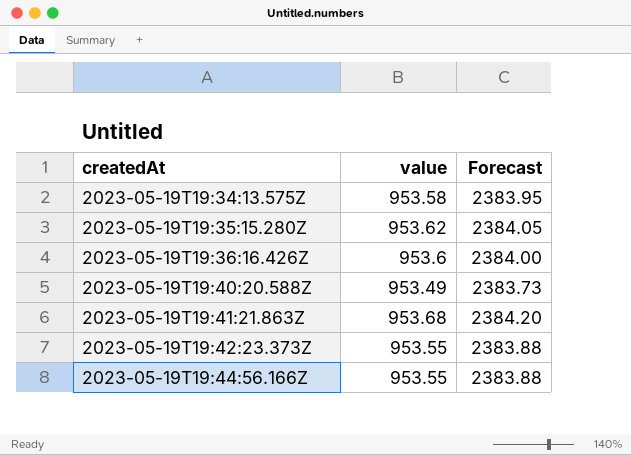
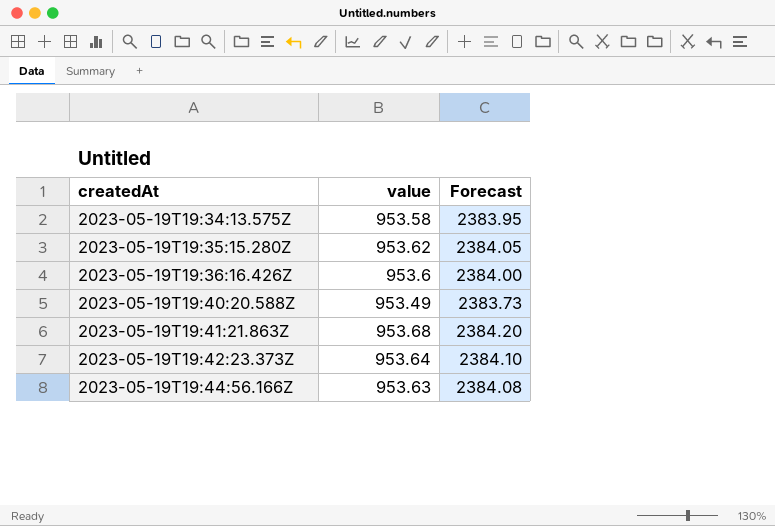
2023-05-19T19:42:23.373Z | value: 953.55 -> 953.64
2023-05-19T19:42:23.373Z | Forecast: 2383.88 -> 2384.10
2023-05-19T19:44:56.166Z | value: 953.55 -> 953.63
2023-05-19T19:44:56.166Z | Forecast: 2383.88 -> 2384.08

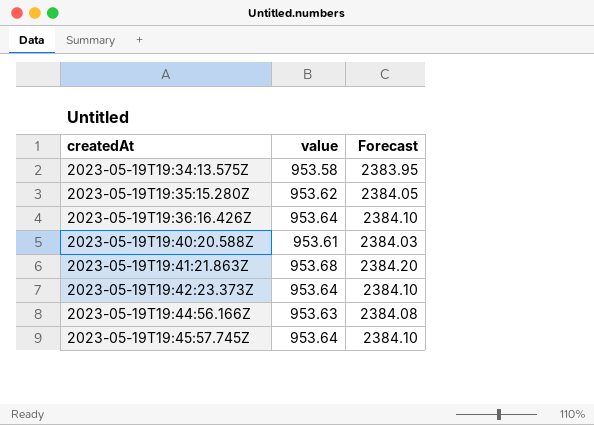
2023-05-19T19:36:16.426Z | value: 953.6 -> 953.64
2023-05-19T19:36:16.426Z | Forecast: 2384.00 -> 2384.10
2023-05-19T19:40:20.588Z | value: 953.49 -> 953.61
2023-05-19T19:40:20.588Z | Forecast: 2383.73 -> 2384.03
row 2023-05-19T19:45:57.745Z: none -> 953.64 | 2384.10

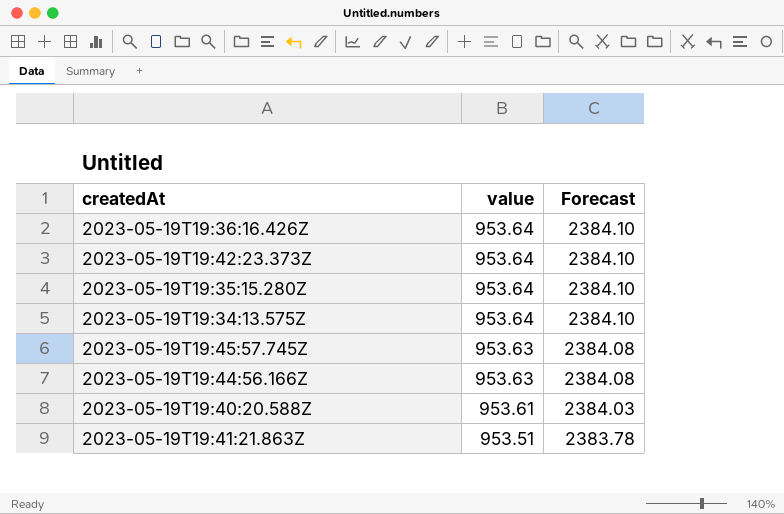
row order: createdAt ascending -> value descending
2023-05-19T19:35:15.280Z | value: 953.62 -> 953.64
2023-05-19T19:35:15.280Z | Forecast: 2384.05 -> 2384.10
2023-05-19T19:34:13.575Z | value: 953.58 -> 953.64
2023-05-19T19:34:13.575Z | Forecast: 2383.95 -> 2384.10
2023-05-19T19:45:57.745Z | value: 953.64 -> 953.63
2023-05-19T19:45:57.745Z | Forecast: 2384.10 -> 2384.08
2023-05-19T19:41:21.863Z | value: 953.68 -> 953.51
2023-05-19T19:41:21.863Z | Forecast: 2384.20 -> 2383.78

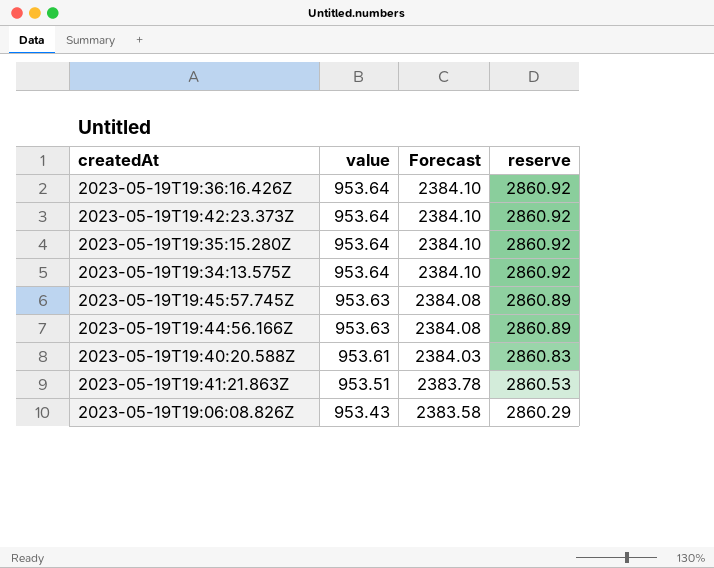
column reserve | formula: none -> [value] * 3
row 2023-05-19T19:06:08.826Z: none -> 953.43 | 2383.58 | 2860.29

